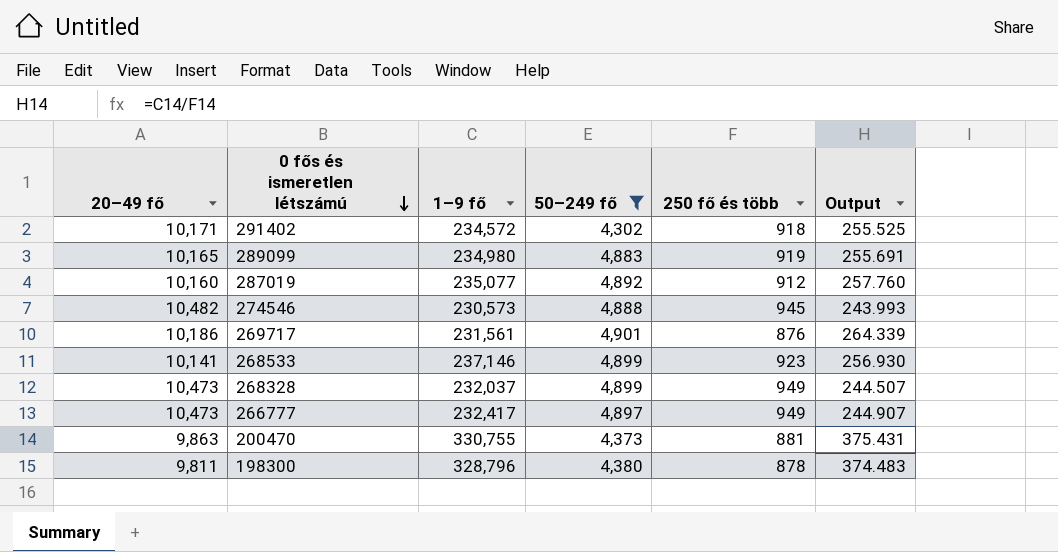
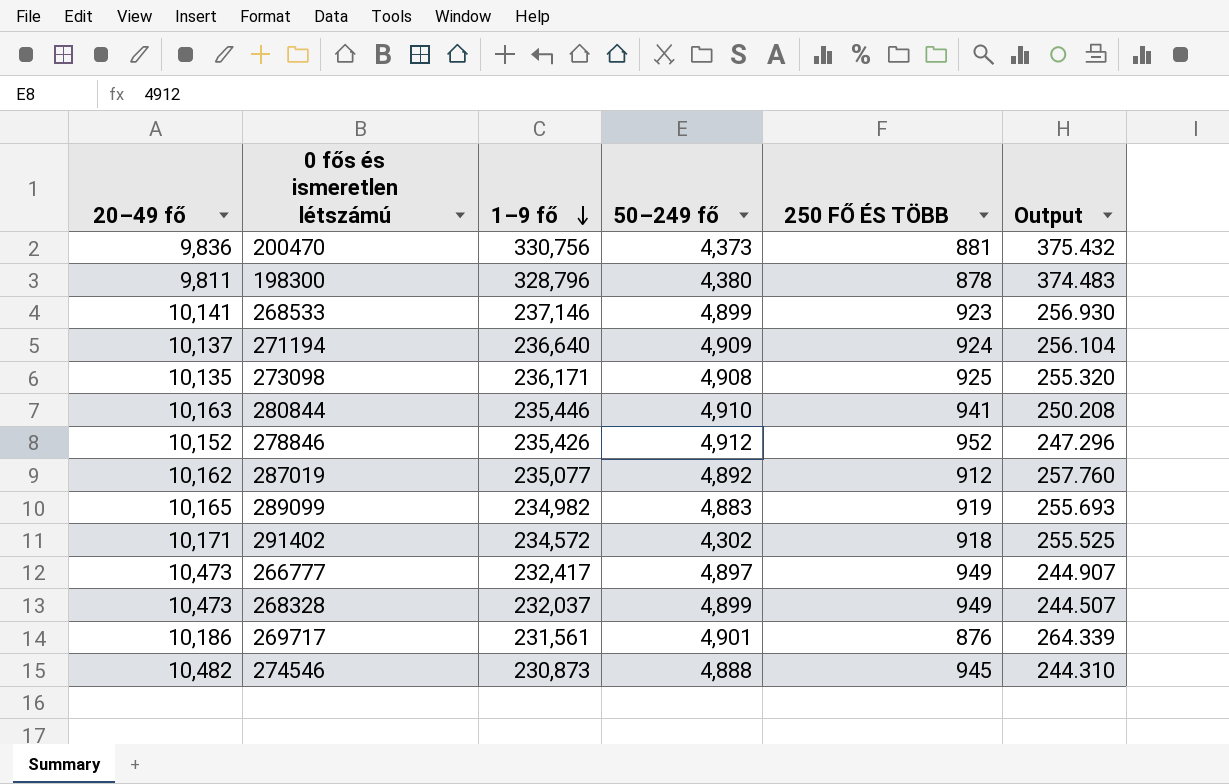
filter: 50–249 fő <= 4,901 -> none
row order: 0 fős és ismeretlen létszámú descending -> 1–9 fő descending
column name: 250 fő és több -> 250 FŐ ÉS TÖBB
200470 | 20–49 fő: 9,863 -> 9,836
200470 | 1–9 fő: 330,755 -> 330,756
200470 | Output: 375.431 -> 375.432
287019 | 20–49 fő: 10,160 -> 10,162
289099 | 1–9 fő: 234,980 -> 234,982
289099 | Output: 255.691 -> 255.693
274546 | 1–9 fő: 230,573 -> 230,873
274546 | Output: 243.993 -> 244.310

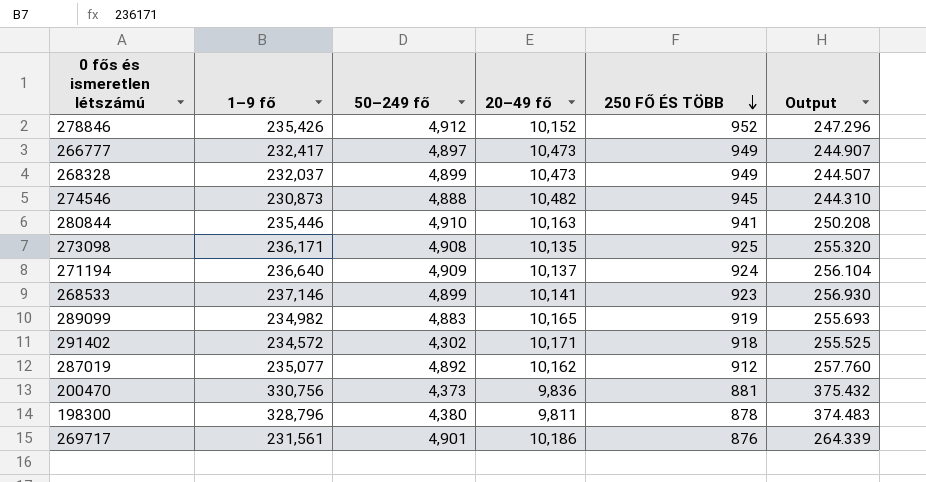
row order: 1–9 fő descending -> 250 FŐ ÉS TÖBB descending
column 20–49 fő | position: 1 -> 4

